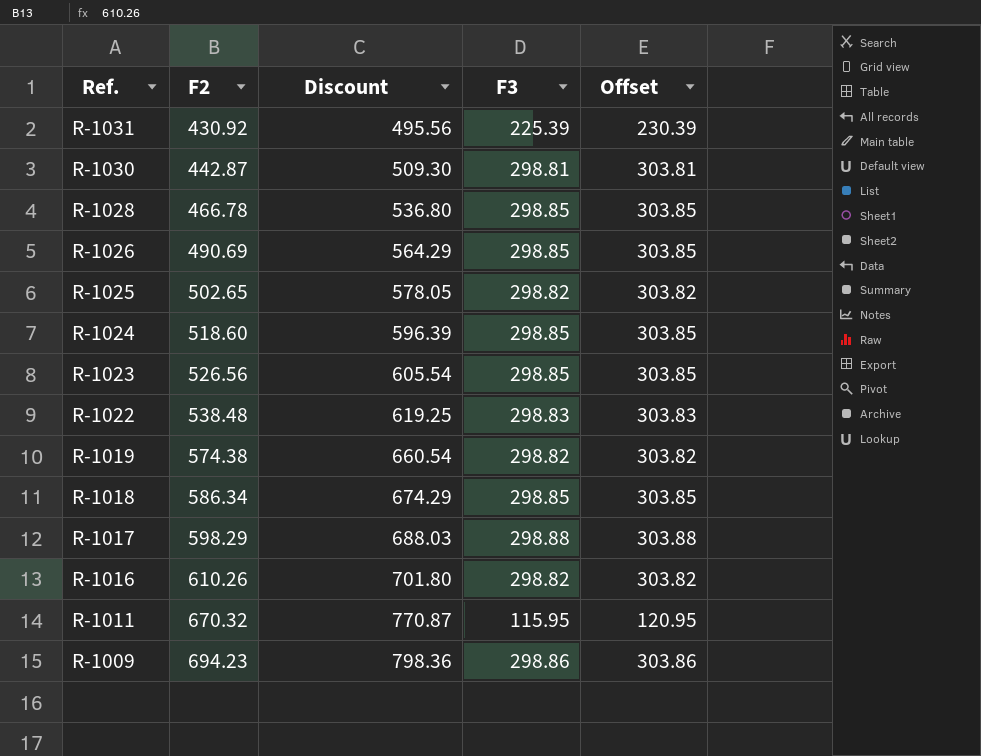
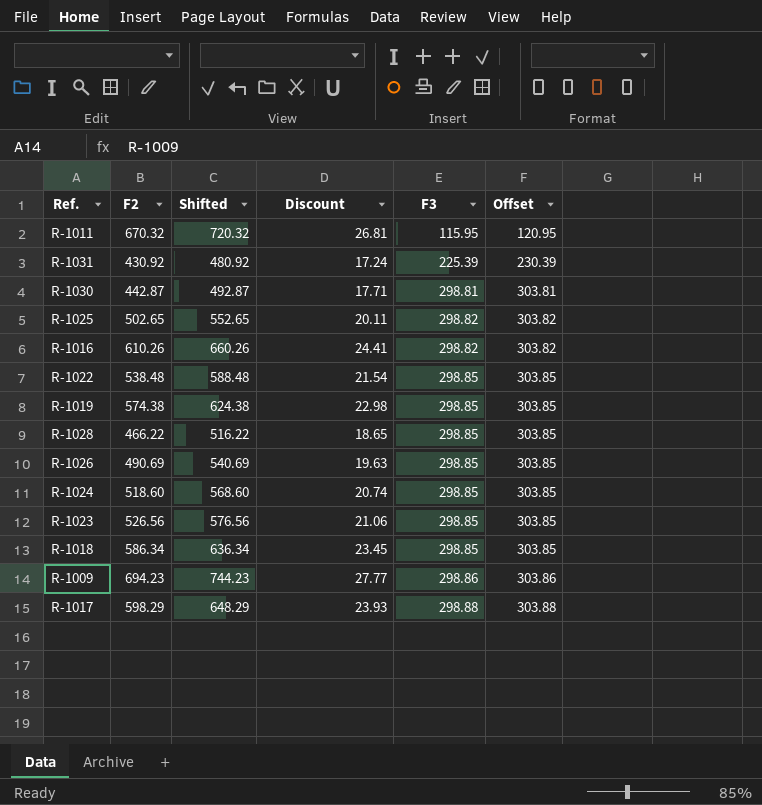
row order: Ref. descending -> F3 ascending
column Shifted | formula: none -> [F2] + 50
column Discount | formula: [F2] * 1.15 -> [F2] * 0.04
R-1022 | F3: 298.83 -> 298.85
R-1022 | Offset: 303.83 -> 303.85
R-1019 | F3: 298.82 -> 298.85
R-1019 | Offset: 303.82 -> 303.85
R-1028 | F2: 466.78 -> 466.22

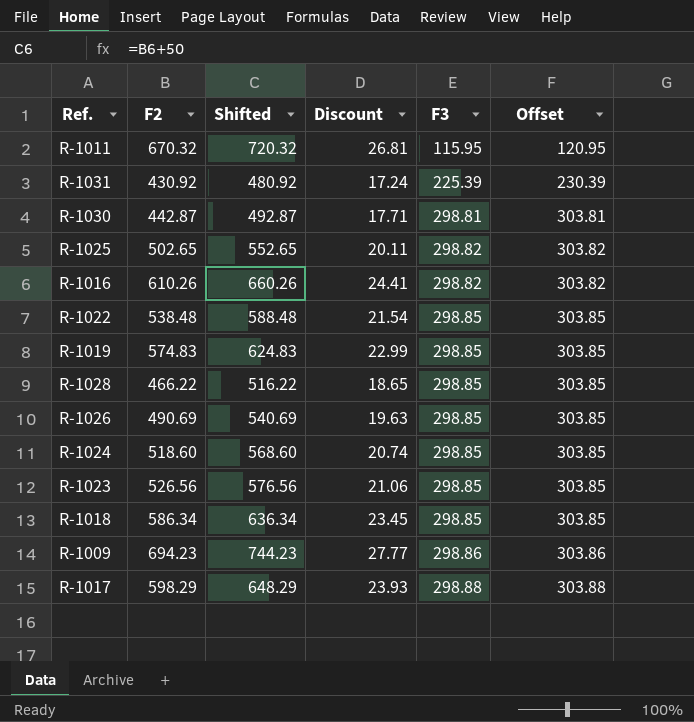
R-1019 | F2: 574.38 -> 574.83
R-1019 | Shifted: 624.38 -> 624.83
R-1019 | Discount: 22.98 -> 22.99

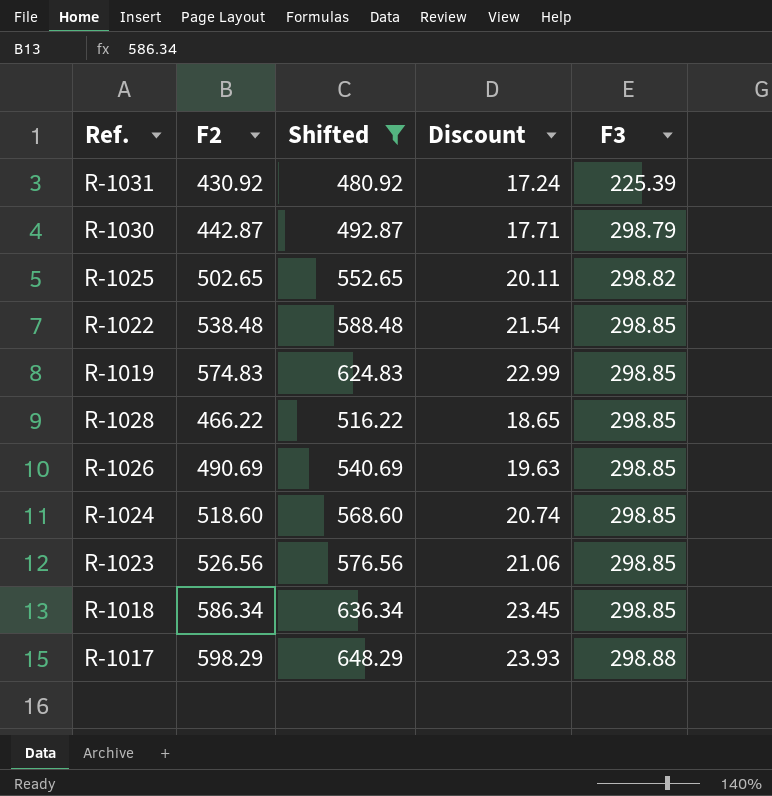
filter: none -> Shifted <= 648.29
column Offset | formula: [F3] + 5 -> none
R-1030 | F3: 298.81 -> 298.79

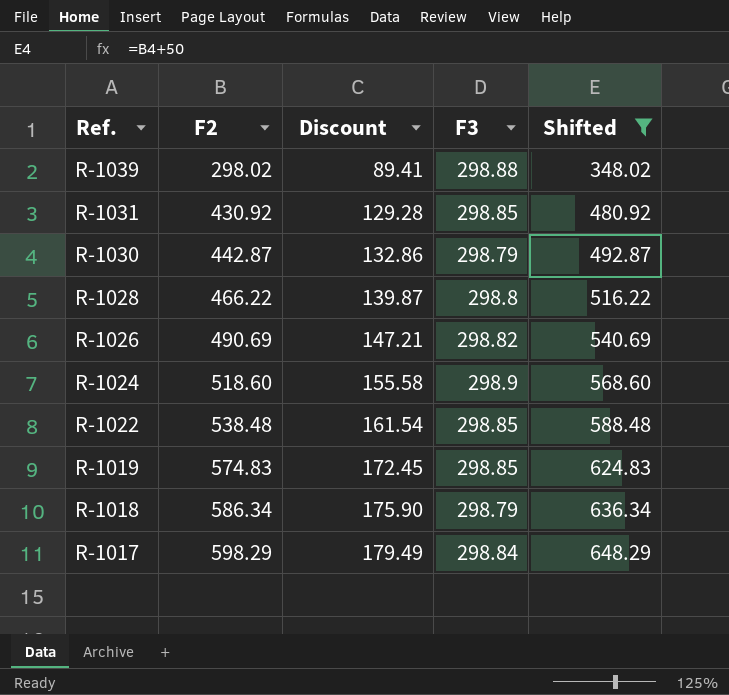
row order: F3 ascending -> Ref. descending
column Discount | formula: [F2] * 0.04 -> [F2] * 0.3
column Shifted | position: 3 -> 5
row R-1025: 502.65 | 552.65 | 20.11 | 298.82 -> none
row R-1023: 526.56 | 576.56 | 21.06 | 298.85 -> none
row R-1039: none -> 298.02 | 89.41 | 298.88 | 348.02
R-1031 | F3: 225.39 -> 298.85
R-1028 | F3: 298.85 -> 298.8
R-1026 | F3: 298.85 -> 298.82
R-1024 | F3: 298.85 -> 298.9
R-1018 | F3: 298.85 -> 298.79
R-1017 | F3: 298.88 -> 298.84

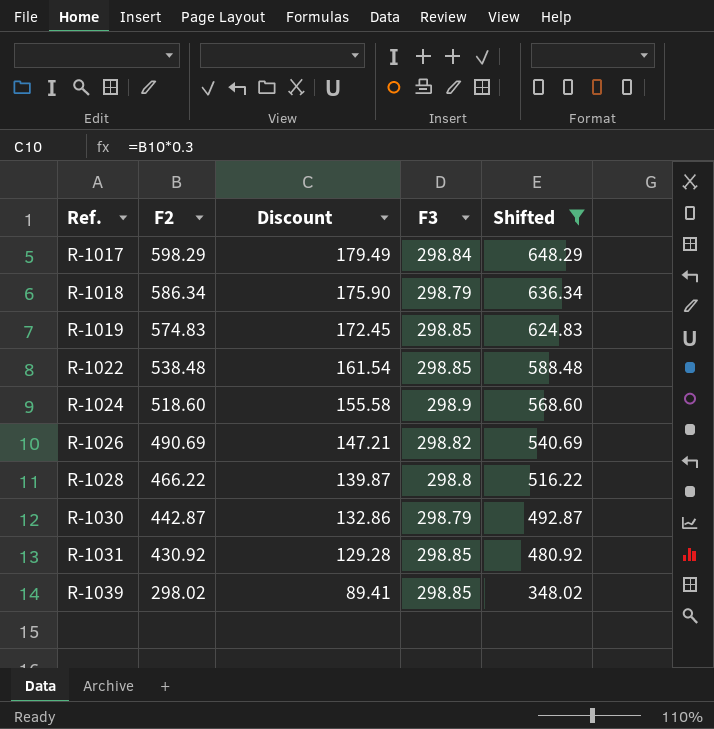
row order: Ref. descending -> Ref. ascending
R-1039 | F3: 298.88 -> 298.85

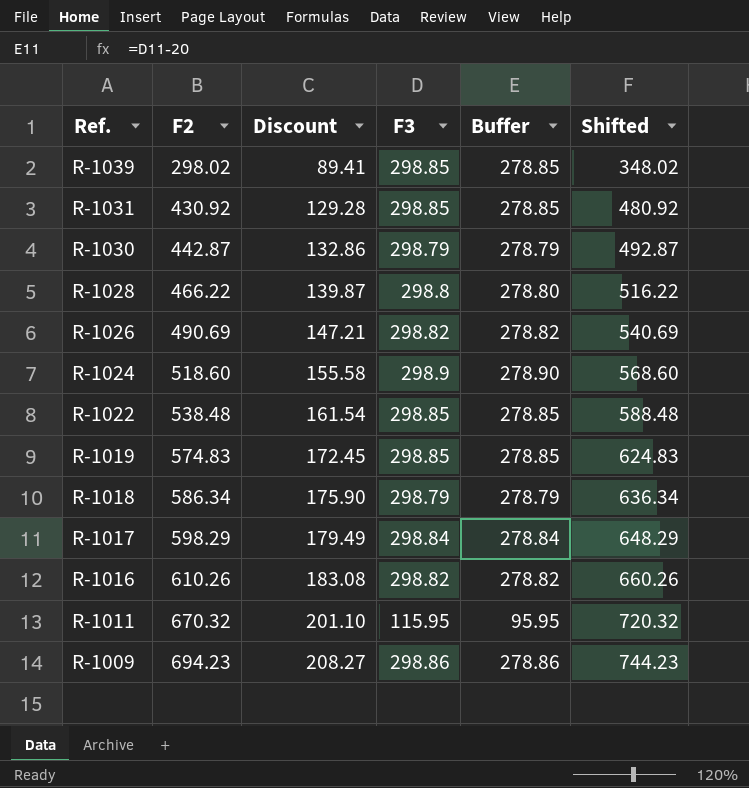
filter: Shifted <= 648.29 -> none
row order: Ref. ascending -> Ref. descending
column Buffer | formula: none -> [F3] - 20

